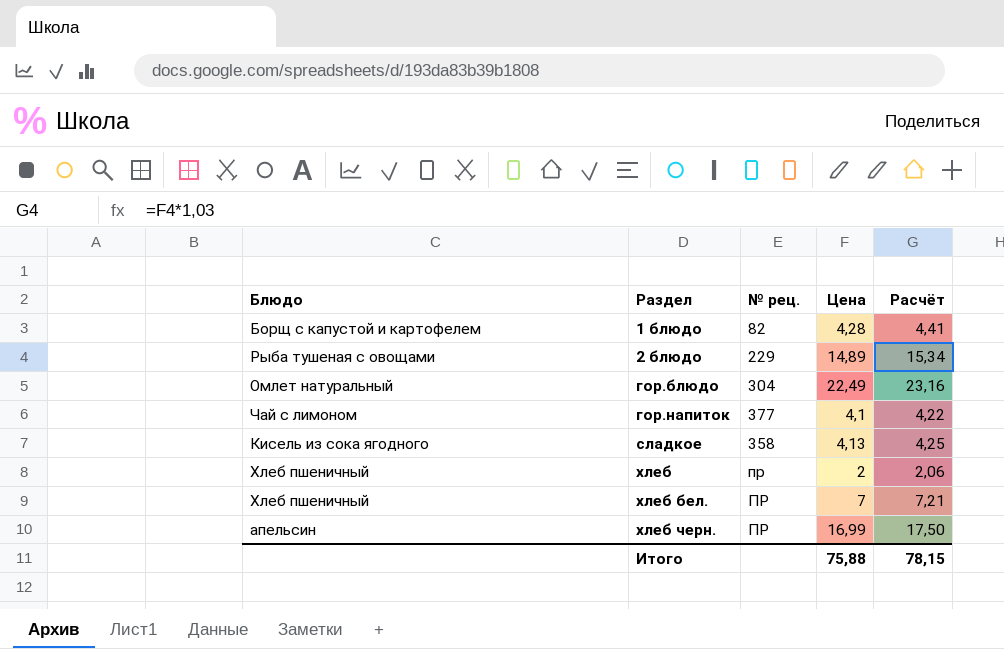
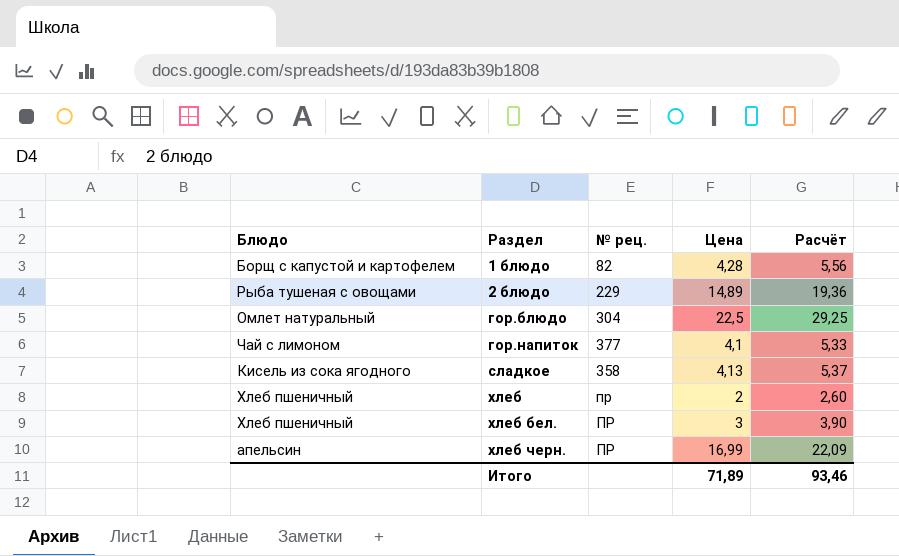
column Расчёт | formula: [Цена] * 1,03 -> [Цена] * 1,3
гор.блюдо | Цена: 22,49 -> 22,5
хлеб бел. | Цена: 7 -> 3
Итого | Цена: 75,88 -> 71,89
Итого | Расчёт: 78,15 -> 93,46

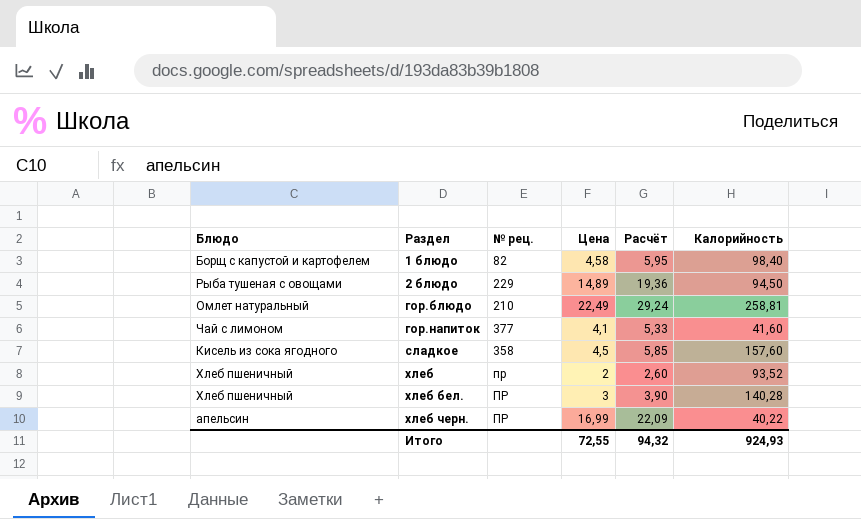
column Калорийность | position: none -> 6
1 блюдо | Цена: 4,28 -> 4,58
1 блюдо | Расчёт: 5,56 -> 5,95
гор.блюдо | № рец.: 304 -> 210
гор.блюдо | Цена: 22,5 -> 22,49
гор.блюдо | Расчёт: 29,25 -> 29,24
сладкое | Цена: 4,13 -> 4,5
сладкое | Расчёт: 5,37 -> 5,85
Итого | Цена: 71,89 -> 72,55
Итого | Расчёт: 93,46 -> 94,32

